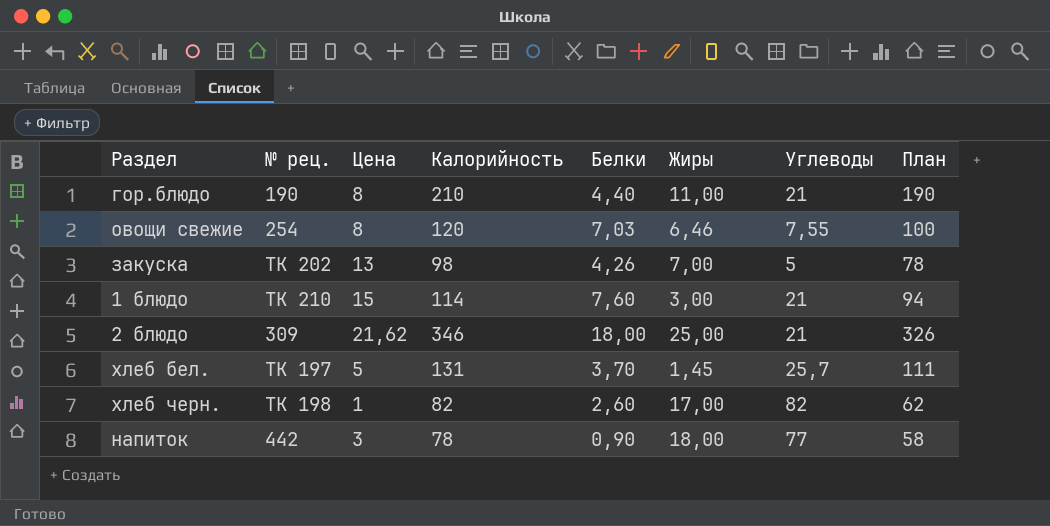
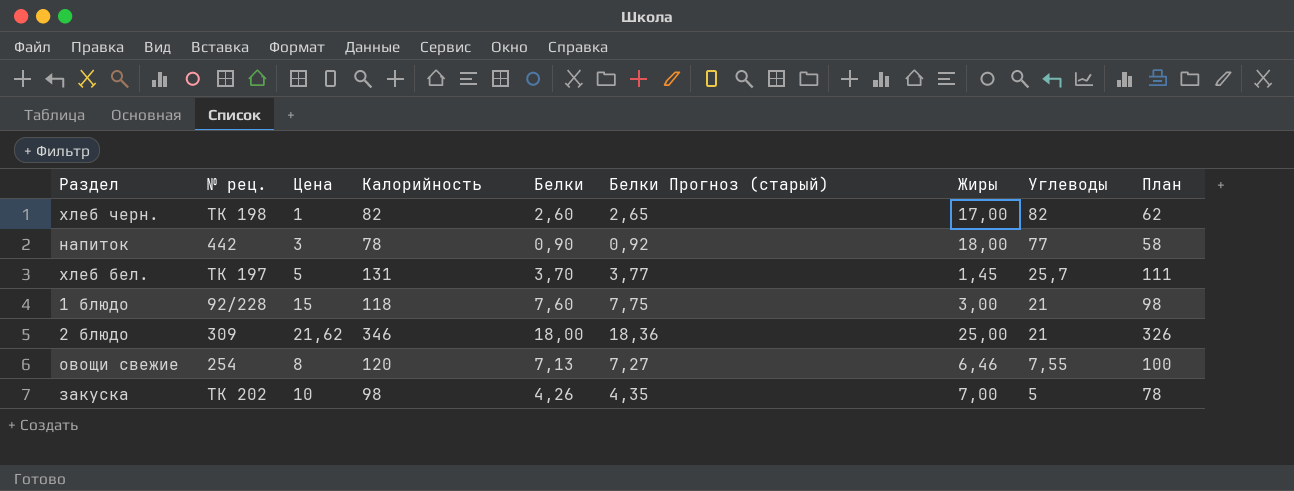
row order: none -> Углеводы descending
column Белки Прогноз (старый) | formula: none -> [Белки] * 1,02
row гор.блюдо: 190 | 8 | 210 | 4,40 | 11,00 | 21 | 190 -> none
1 блюдо | № рец.: ТК 210 -> 92/228
1 блюдо | Калорийность: 114 -> 118
1 блюдо | План: 94 -> 98
овощи свежие | Белки: 7,03 -> 7,13
закуска | Цена: 13 -> 10

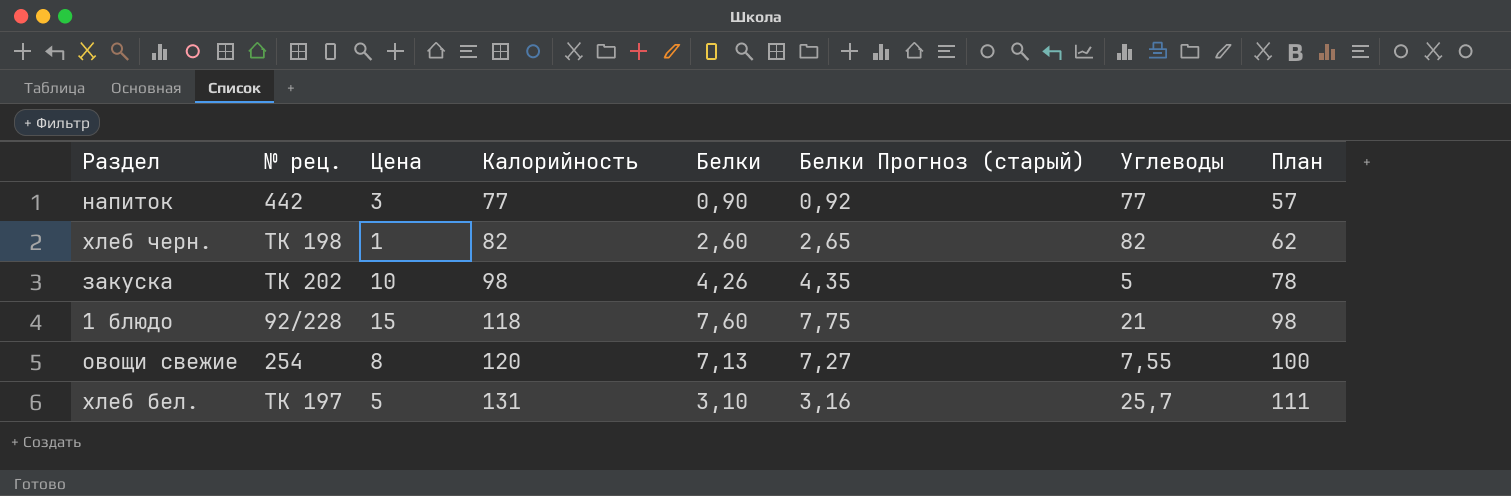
row order: Углеводы descending -> Калорийность ascending
column Жиры | position: 7 -> none
row 2 блюдо: 309 | 21,62 | 346 | 18,00 | 18,36 | 25,00 | 21 | 326 -> none
напиток | Калорийность: 78 -> 77
напиток | План: 58 -> 57
хлеб бел. | Белки: 3,70 -> 3,10
хлеб бел. | Белки Прогноз (старый): 3,77 -> 3,16

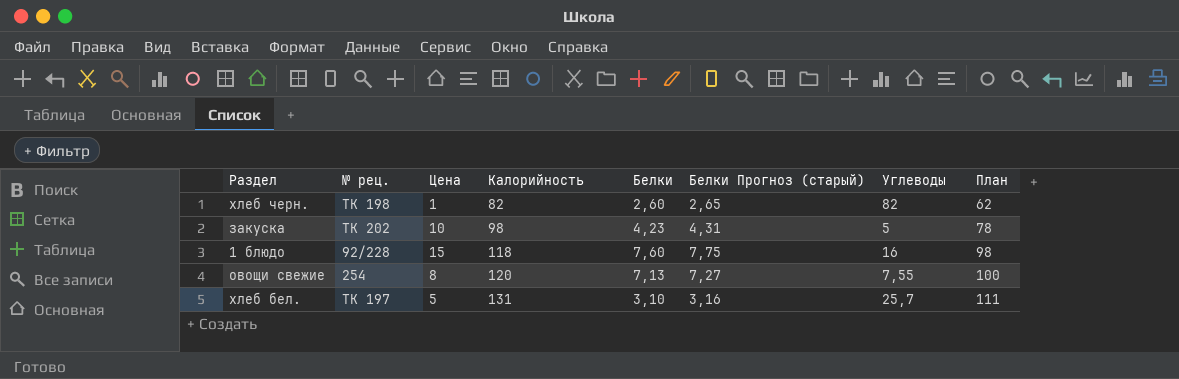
row напиток: 442 | 3 | 77 | 0,90 | 0,92 | 77 | 57 -> none
закуска | Белки: 4,26 -> 4,23
закуска | Белки Прогноз (старый): 4,35 -> 4,31
1 блюдо | Углеводы: 21 -> 16

